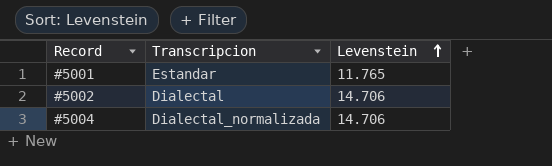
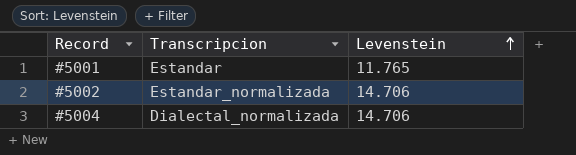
#5002 | Transcripcion: Dialectal -> Estandar_normalizada

